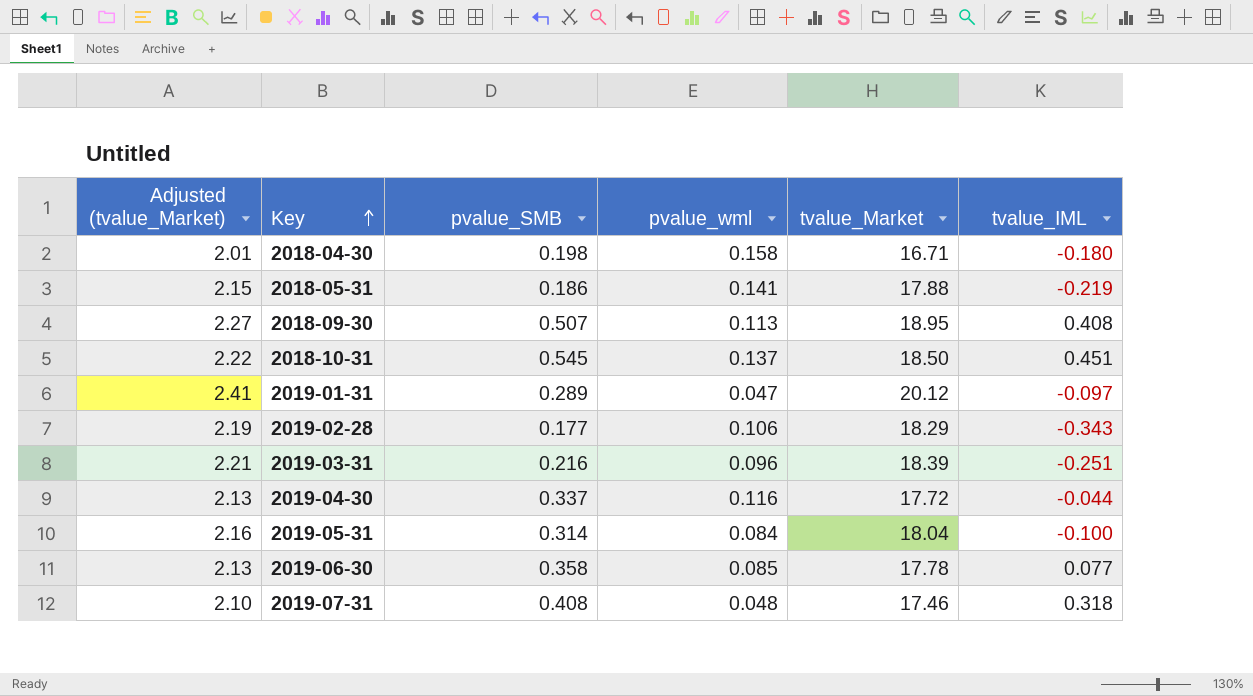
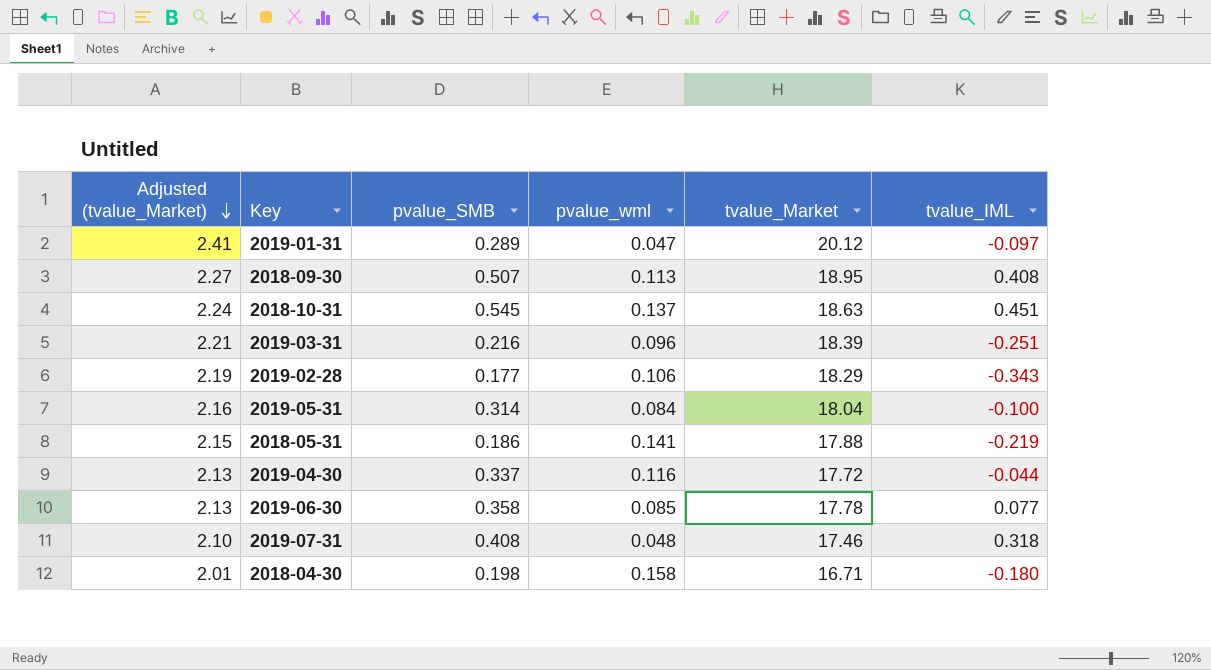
row order: Key ascending -> Adjusted (tvalue_Market) descending
2018-10-31 | Adjusted (tvalue_Market): 2.22 -> 2.24
2018-10-31 | tvalue_Market: 18.50 -> 18.63

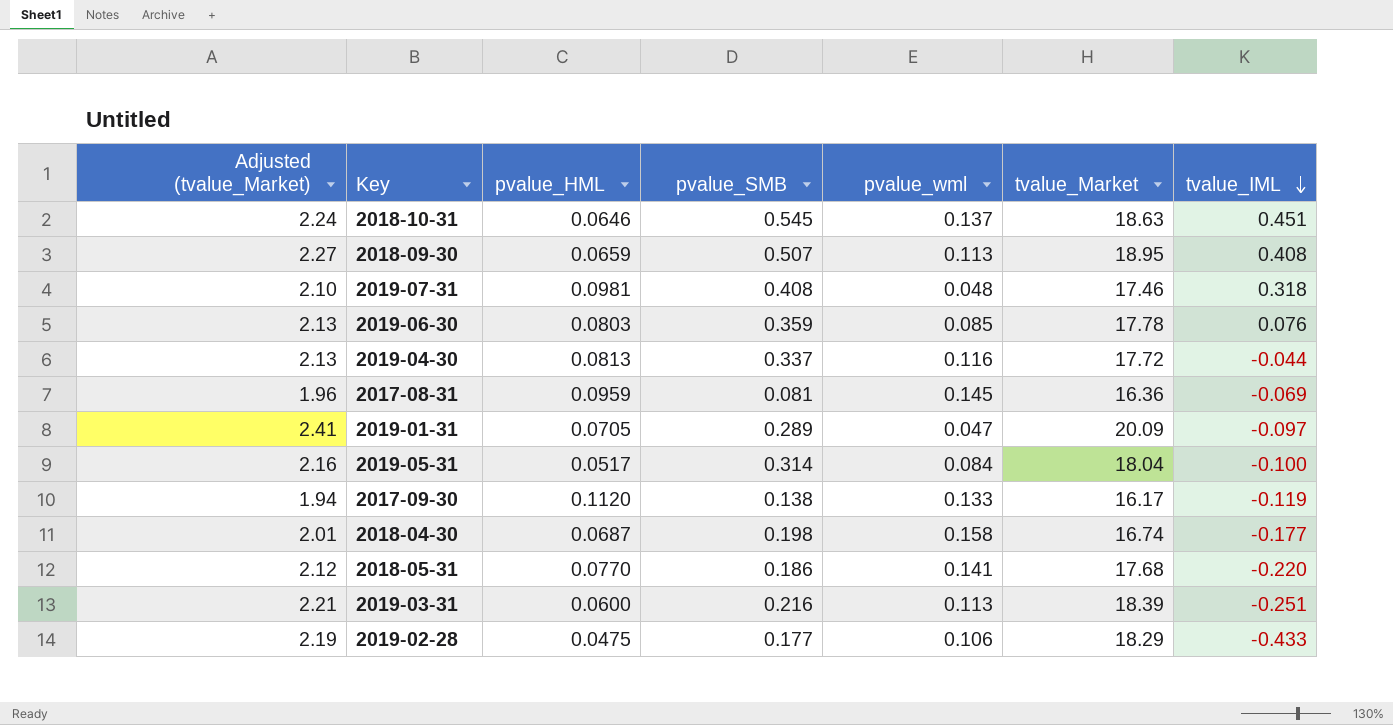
row order: Adjusted (tvalue_Market) descending -> tvalue_IML descending
column pvalue_HML | position: none -> 3
2019-06-30 | pvalue_SMB: 0.358 -> 0.359
2019-06-30 | tvalue_IML: 0.077 -> 0.076
row 2017-08-31: none -> 1.96 | 0.0959 | 0.081 | 0.145 | 16.36 | -0.069
2019-01-31 | tvalue_Market: 20.12 -> 20.09
row 2017-09-30: none -> 1.94 | 0.1120 | 0.138 | 0.133 | 16.17 | -0.119
2018-04-30 | tvalue_Market: 16.71 -> 16.74
2018-04-30 | tvalue_IML: -0.180 -> -0.177
2018-05-31 | Adjusted (tvalue_Market): 2.15 -> 2.12
2018-05-31 | tvalue_Market: 17.88 -> 17.68
2018-05-31 | tvalue_IML: -0.219 -> -0.220
2019-03-31 | pvalue_wml: 0.096 -> 0.113
2019-02-28 | tvalue_IML: -0.343 -> -0.433

